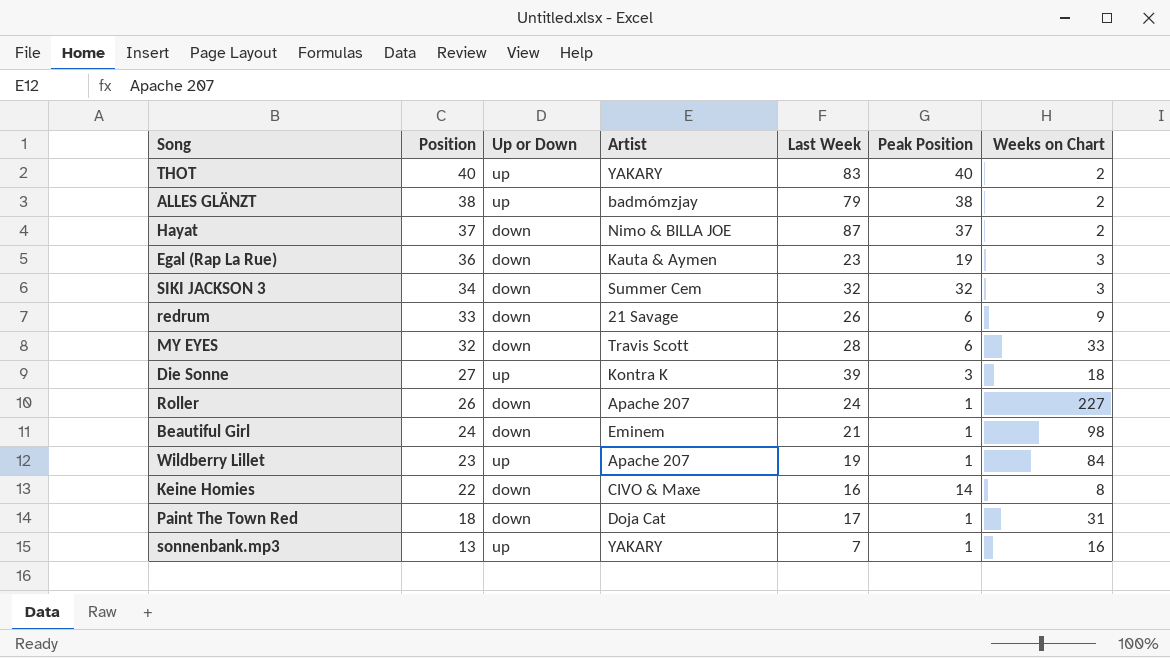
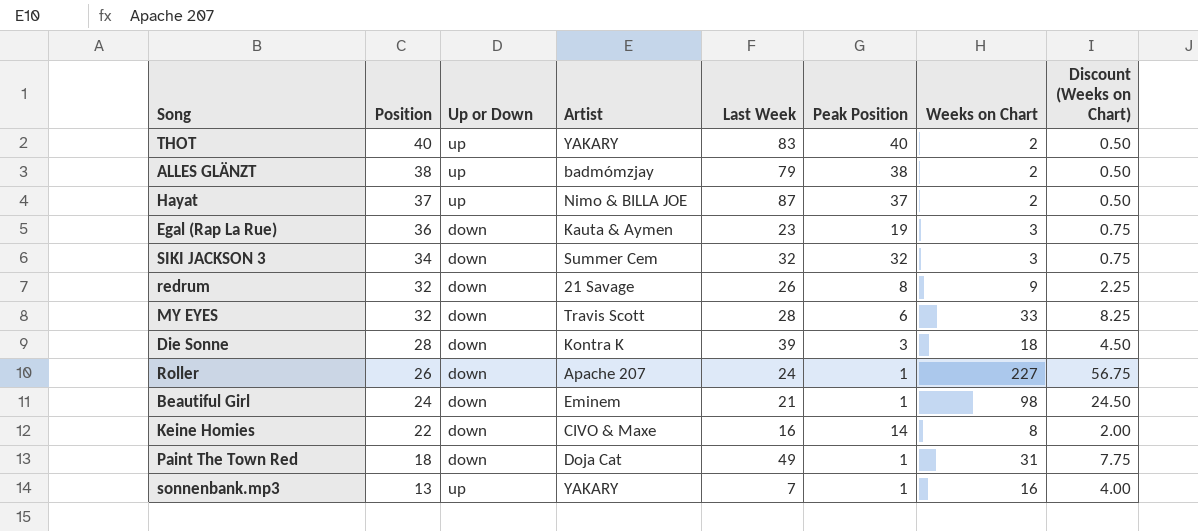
column Discount (Weeks on Chart) | formula: none -> [Weeks on Chart] * 0.25
row Wildberry Lillet: 23 | up | Apache 207 | 19 | 1 | 84 -> none
Hayat | Up or Down: down -> up
redrum | Position: 33 -> 32
redrum | Peak Position: 6 -> 8
Die Sonne | Position: 27 -> 28
Die Sonne | Up or Down: up -> down
Paint The Town Red | Last Week: 17 -> 49

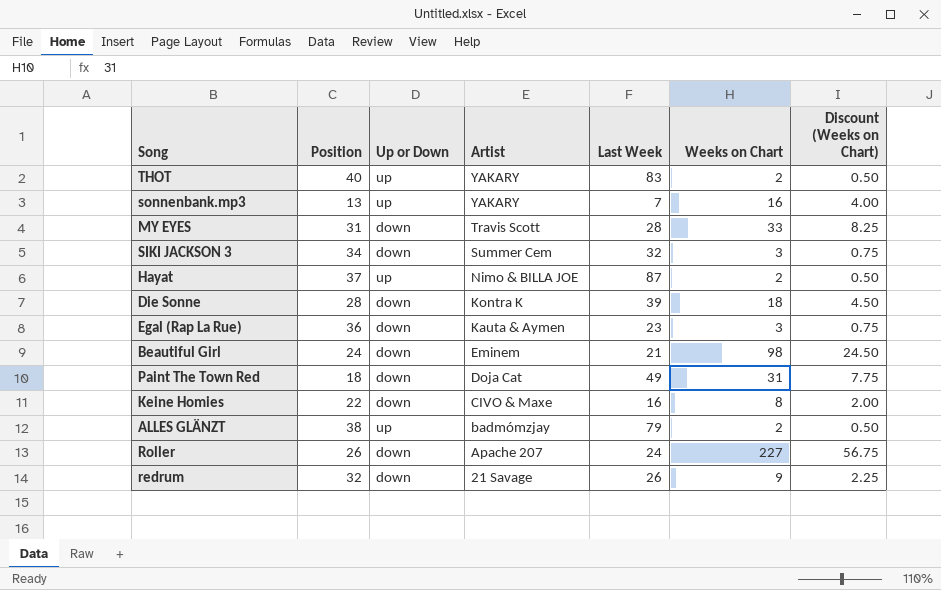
row order: Position descending -> Artist descending
column Peak Position | position: 6 -> none
MY EYES | Position: 32 -> 31

